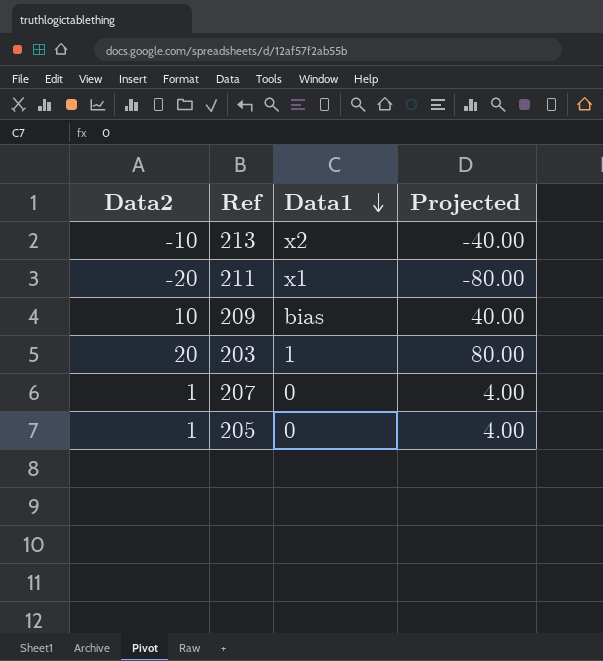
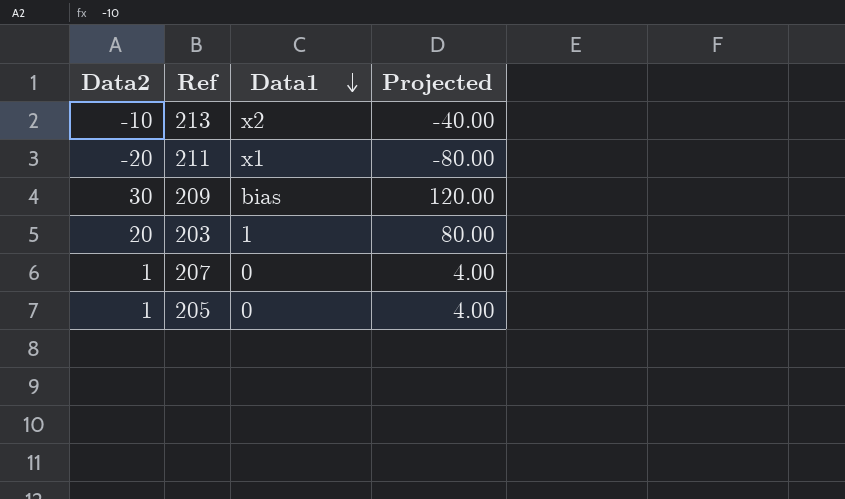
209 | Data2: 10 -> 30
209 | Projected: 40.00 -> 120.00

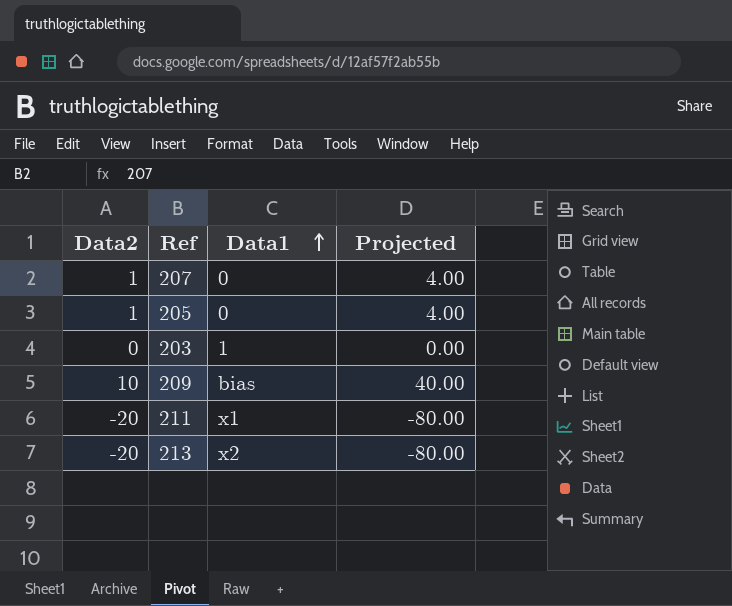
row order: Data1 descending -> Data1 ascending
203 | Data2: 20 -> 0
203 | Projected: 80.00 -> 0.00
209 | Data2: 30 -> 10
209 | Projected: 120.00 -> 40.00
213 | Data2: -10 -> -20
213 | Projected: -40.00 -> -80.00

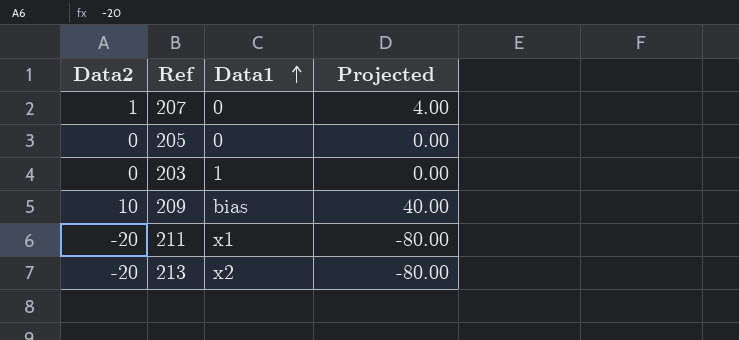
205 | Data2: 1 -> 0
205 | Projected: 4.00 -> 0.00

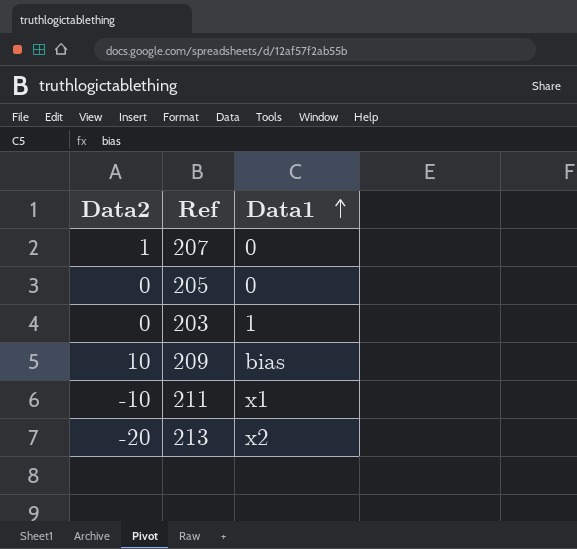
column Projected | formula: [Data2] * 4 -> none
211 | Data2: -20 -> -10

